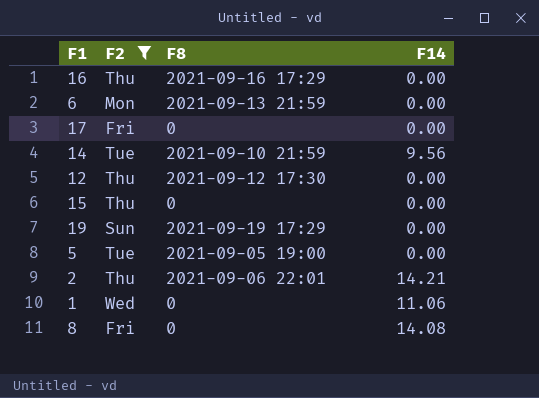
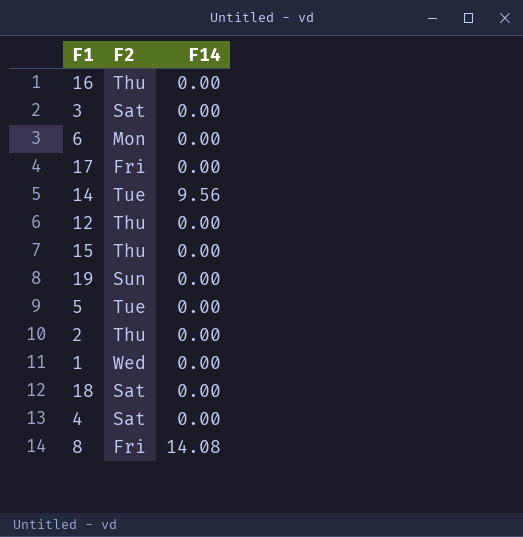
filter: F2 != Sat -> none
column F8 | position: 3 -> none
2 | F14: 14.21 -> 0.00
1 | F14: 11.06 -> 0.00

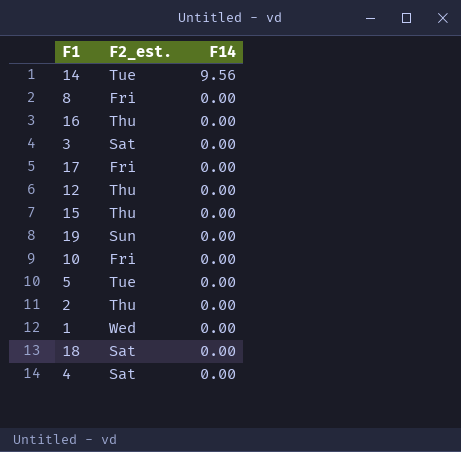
row order: none -> F14 descending
column name: F2 -> F2_est.
row 6: Mon | 0.00 -> none
8 | F14: 14.08 -> 0.00
row 10: none -> Fri | 0.00

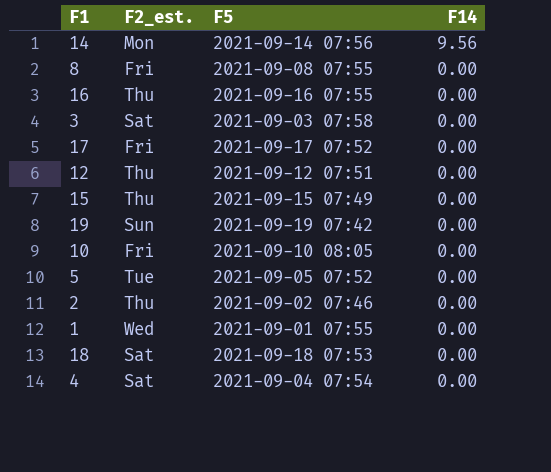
column F5 | position: none -> 3
14 | F2_est.: Tue -> Mon

